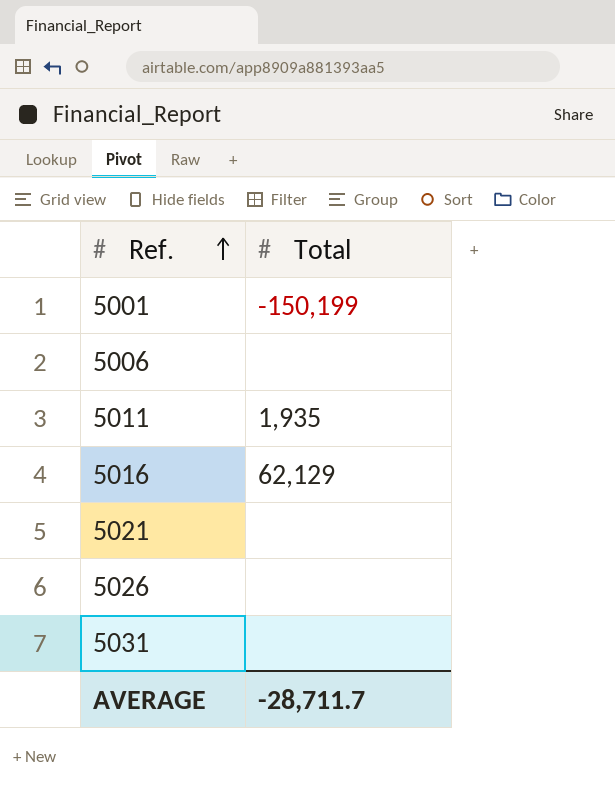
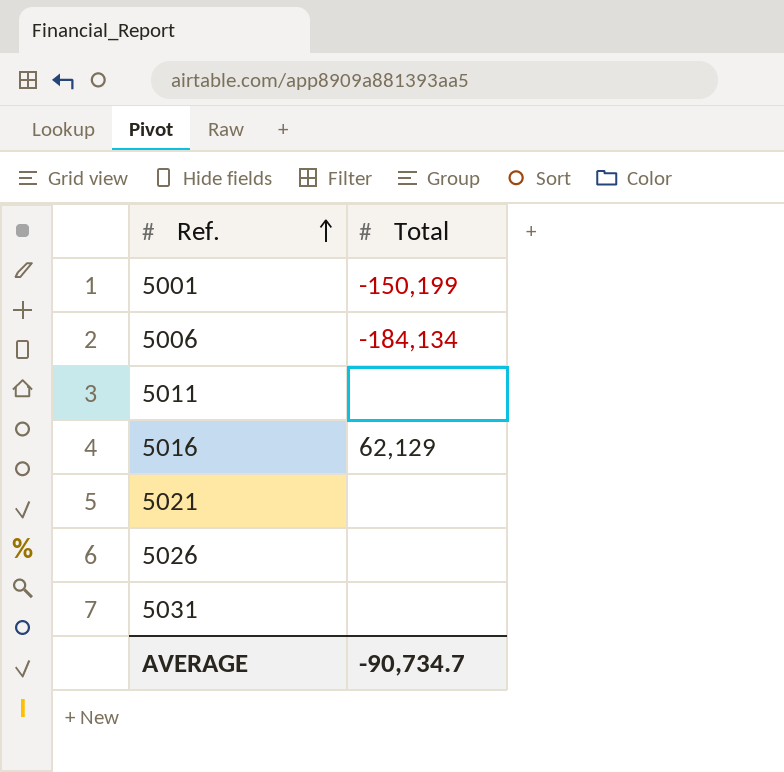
5006 | Total: none -> -184,134
5011 | Total: 1,935 -> none
AVERAGE | Total: -28,711.7 -> -90,734.7

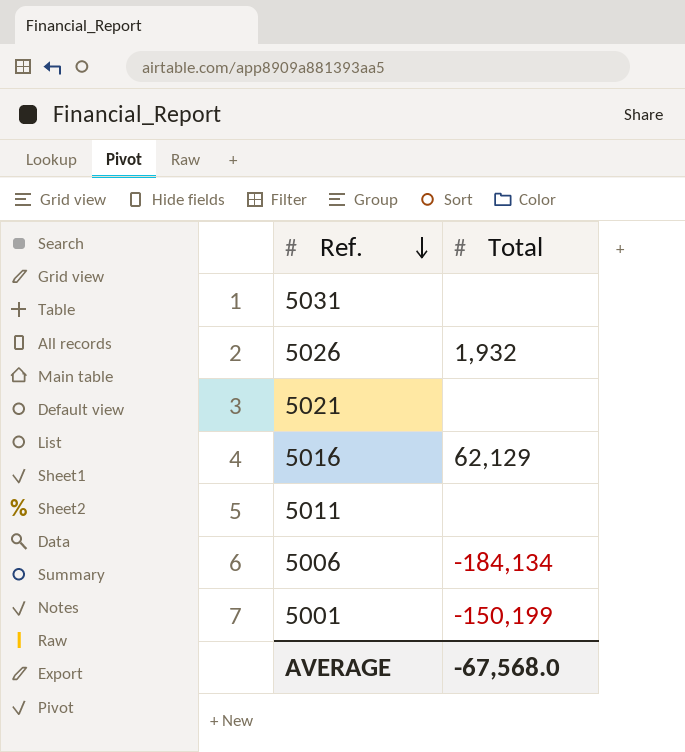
row order: Ref. ascending -> Ref. descending
5026 | Total: none -> 1,932
AVERAGE | Total: -90,734.7 -> -67,568.0

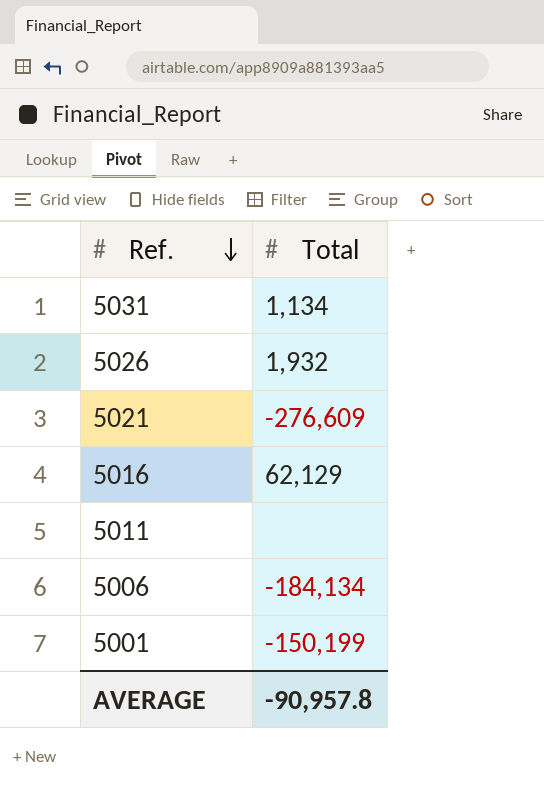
5031 | Total: none -> 1,134
5021 | Total: none -> -276,609
AVERAGE | Total: -67,568.0 -> -90,957.8

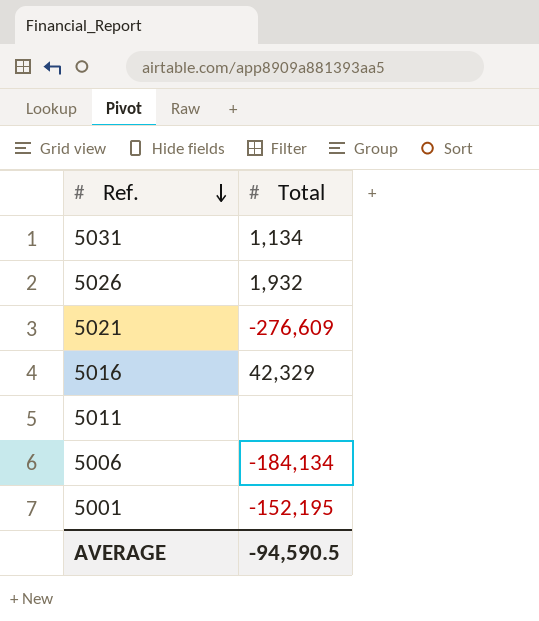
5016 | Total: 62,129 -> 42,329
5001 | Total: -150,199 -> -152,195
AVERAGE | Total: -90,957.8 -> -94,590.5

